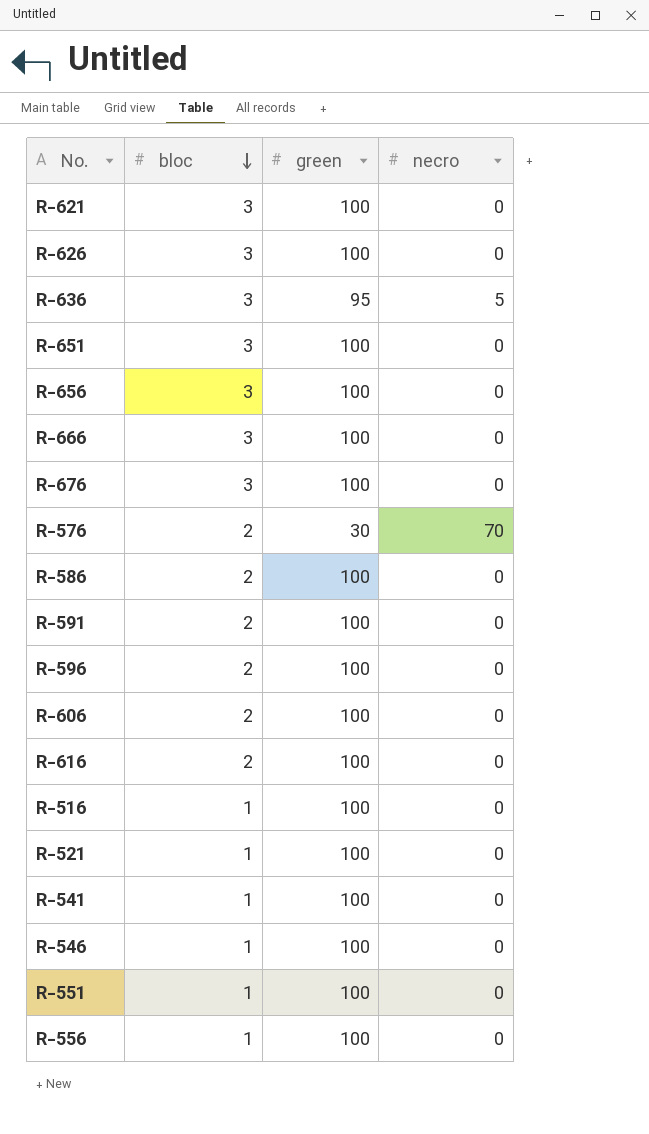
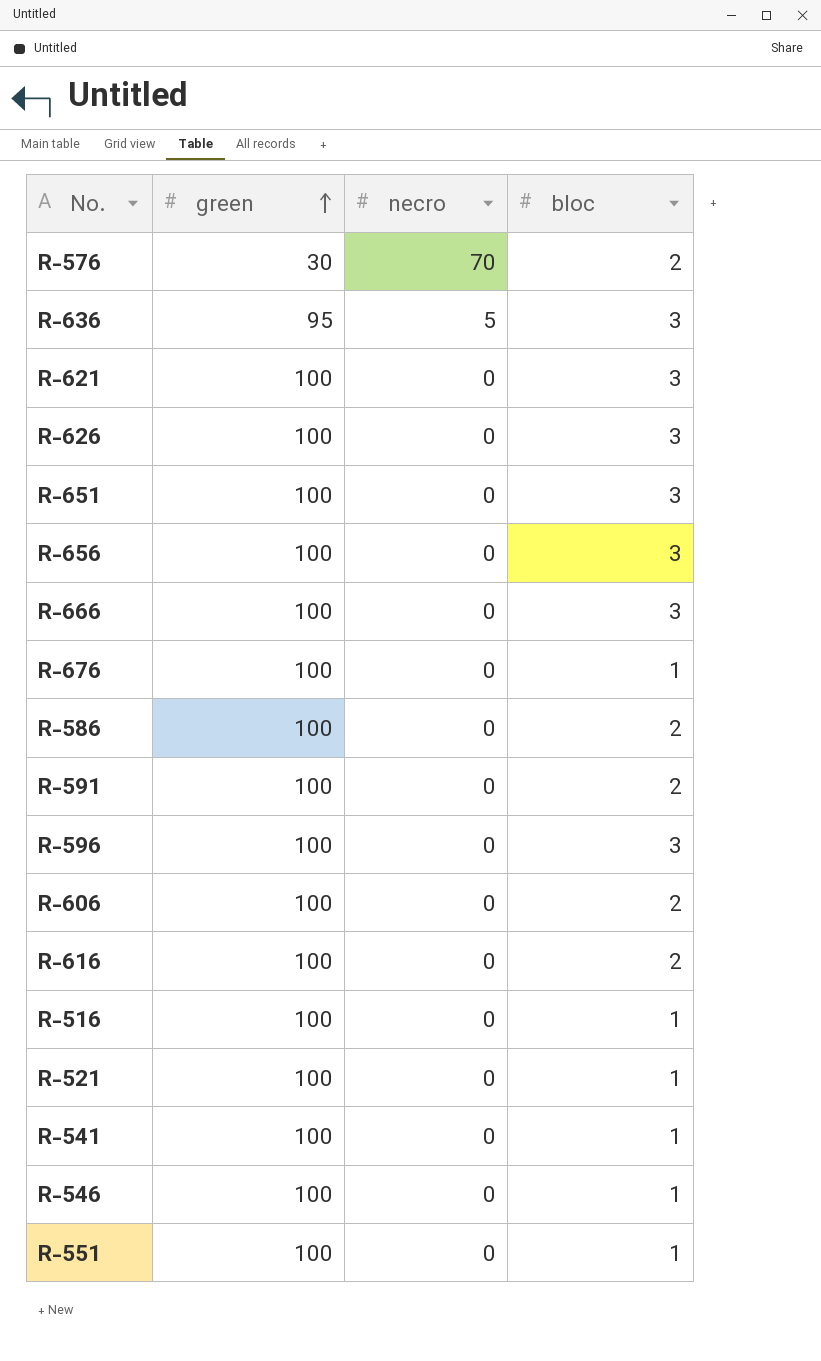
row order: bloc descending -> green ascending
column bloc | position: 2 -> 4
row R-556: 1 | 100 | 0 -> none
R-676 | bloc: 3 -> 1
R-596 | bloc: 2 -> 3

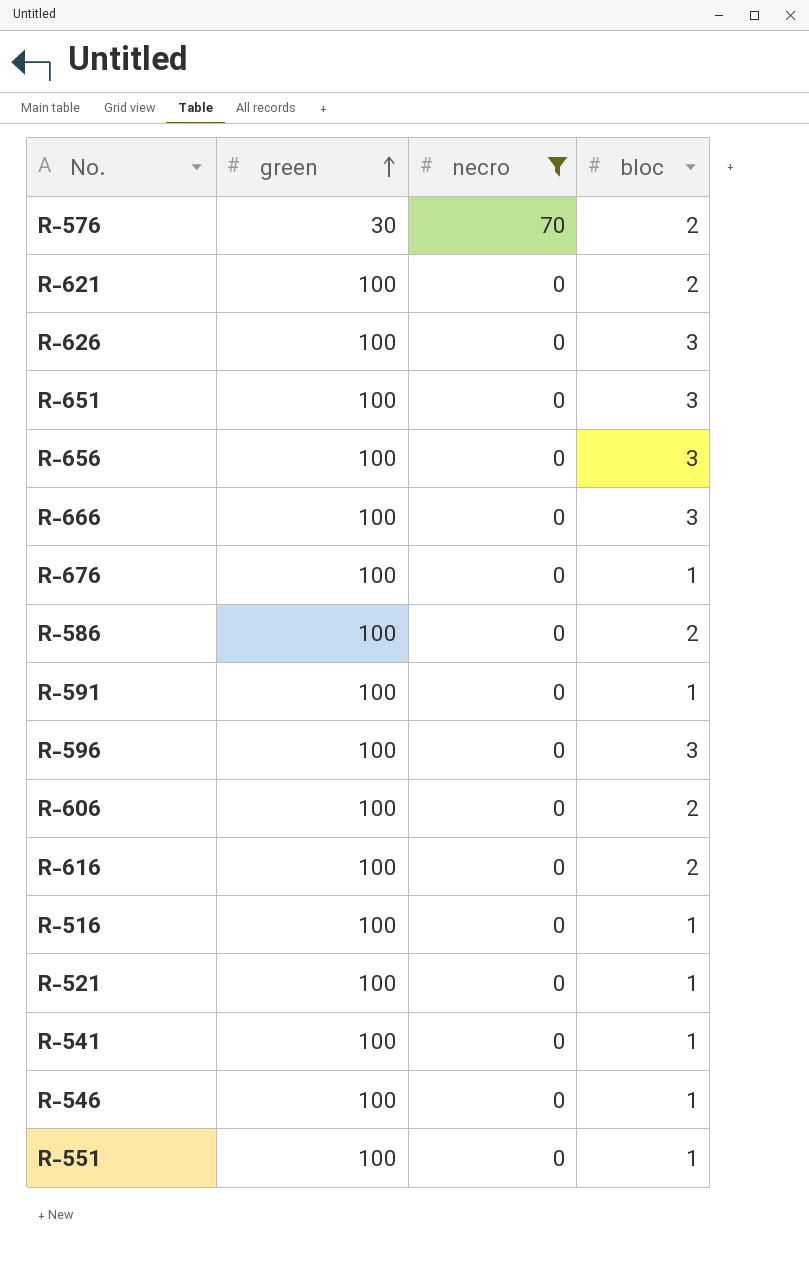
filter: none -> necro != 5
R-621 | bloc: 3 -> 2
R-591 | bloc: 2 -> 1

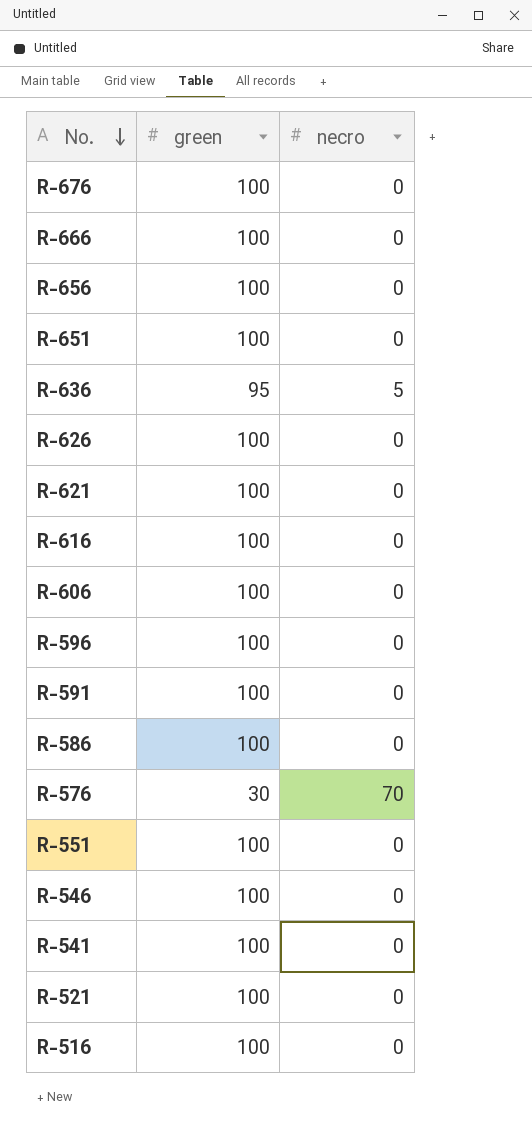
filter: necro != 5 -> none
row order: green ascending -> No. descending
column bloc | position: 4 -> none

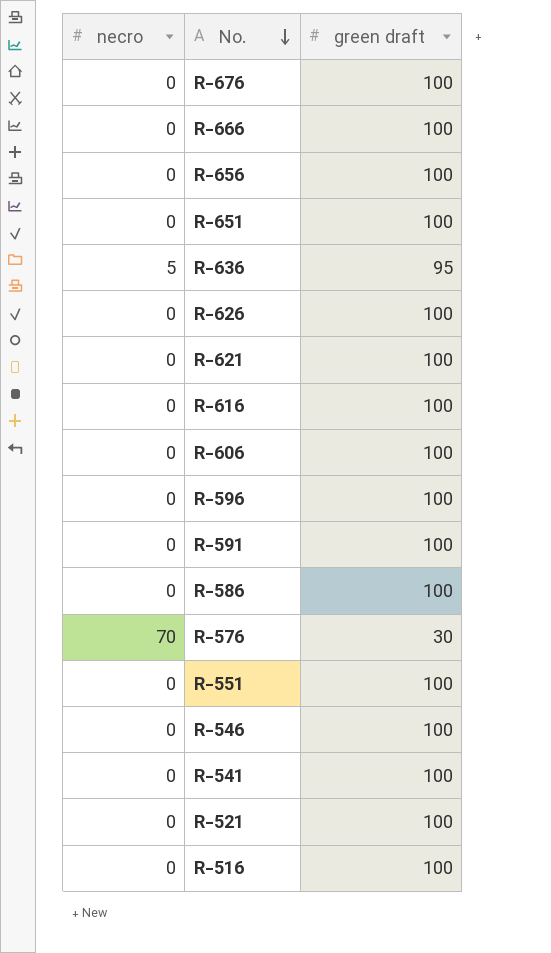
column necro | position: 3 -> 1
column name: green -> green draft

